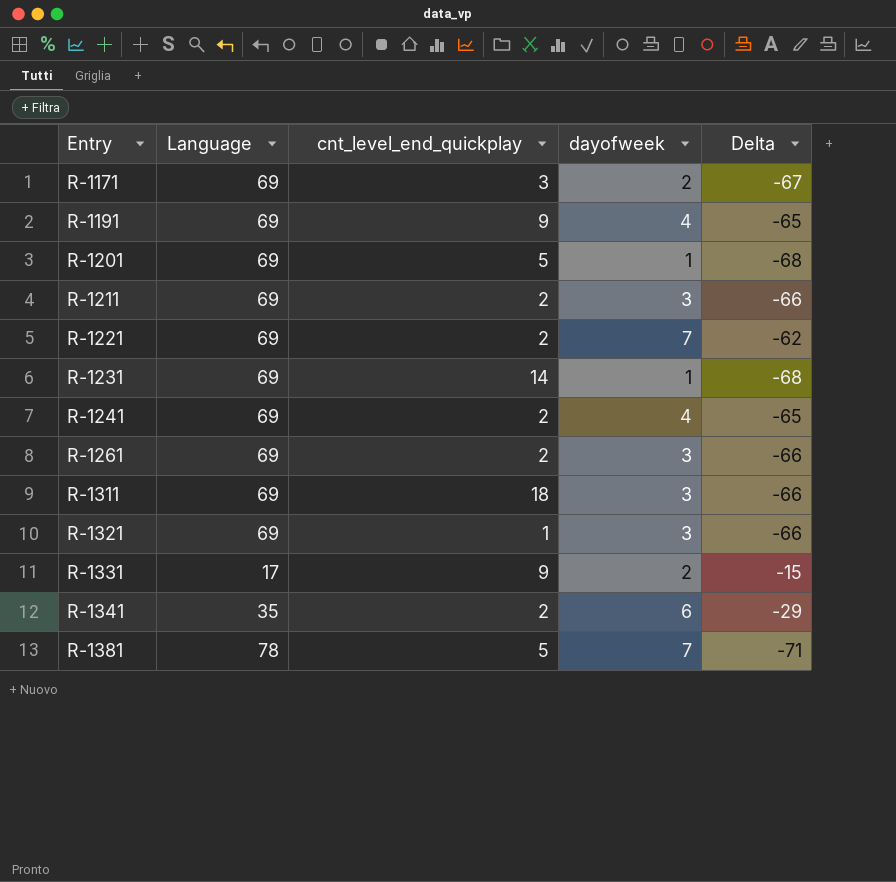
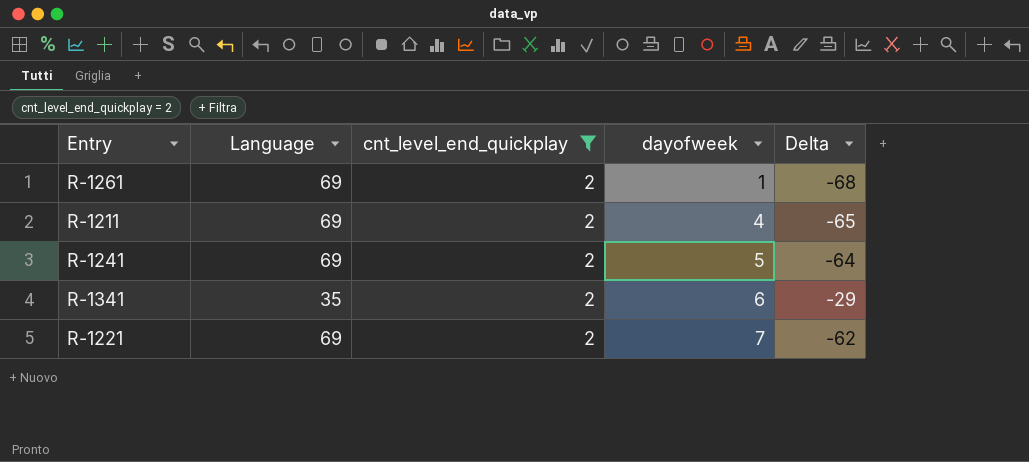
filter: none -> cnt_level_end_quickplay = 2
row order: Entry ascending -> dayofweek ascending
R-1261 | dayofweek: 3 -> 1
R-1261 | Delta: -66 -> -68
R-1211 | dayofweek: 3 -> 4
R-1211 | Delta: -66 -> -65
R-1241 | dayofweek: 4 -> 5
R-1241 | Delta: -65 -> -64

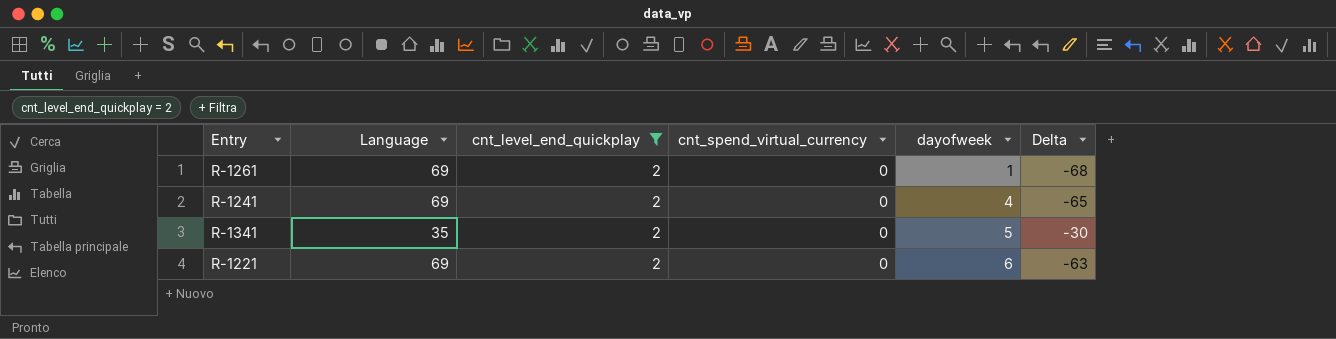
column cnt_spend_virtual_currency | position: none -> 4
row R-1211: 69 | 2 | 4 | -65 -> none
R-1241 | dayofweek: 5 -> 4
R-1241 | Delta: -64 -> -65
R-1341 | dayofweek: 6 -> 5
R-1341 | Delta: -29 -> -30
R-1221 | dayofweek: 7 -> 6
R-1221 | Delta: -62 -> -63

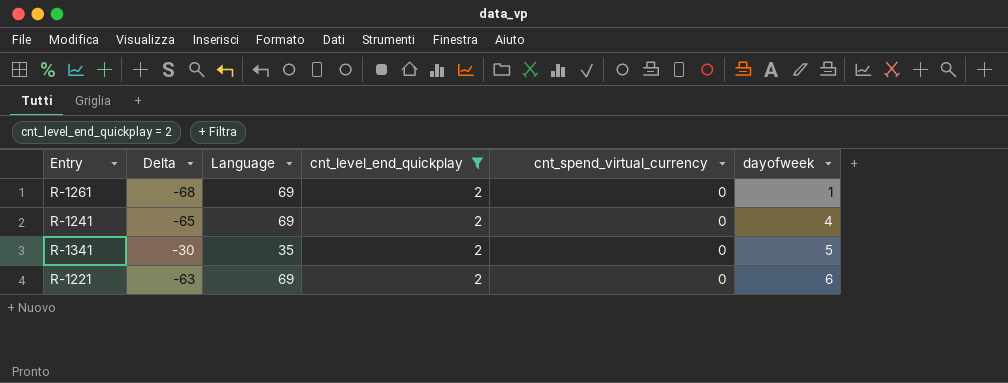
column Delta | position: 6 -> 2

